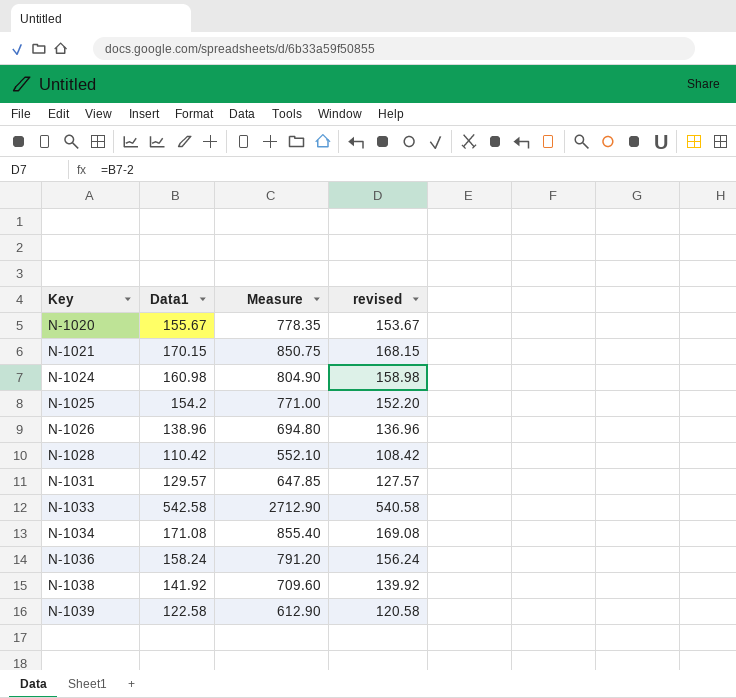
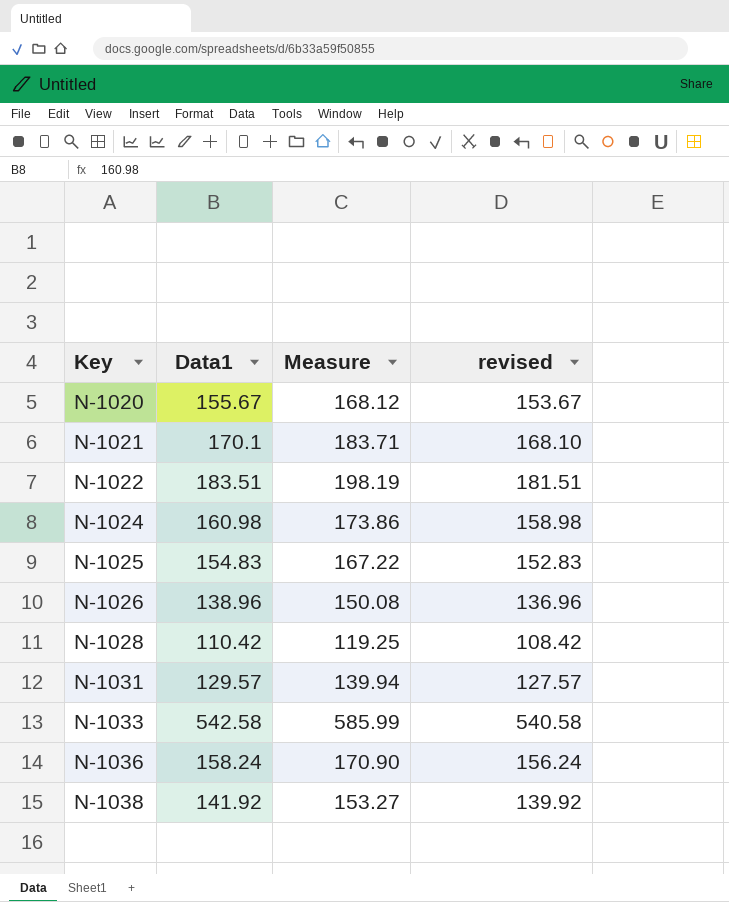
column Measure | formula: [Data1] * 5 -> [Data1] * 1.08
row N-1034: 171.08 | 855.40 | 169.08 -> none
row N-1039: 122.58 | 612.90 | 120.58 -> none
N-1021 | Data1: 170.15 -> 170.1
N-1021 | revised: 168.15 -> 168.10
row N-1022: none -> 183.51 | 198.19 | 181.51
N-1025 | Data1: 154.2 -> 154.83
N-1025 | revised: 152.20 -> 152.83

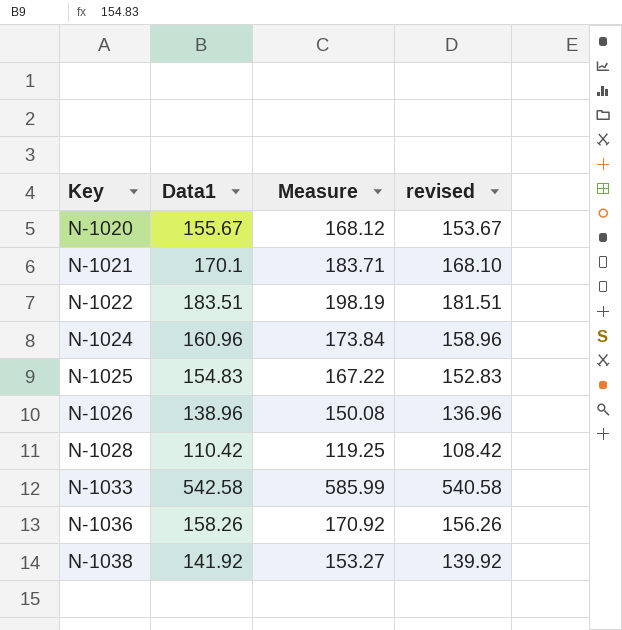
row N-1031: 129.57 | 139.94 | 127.57 -> none
N-1024 | Data1: 160.98 -> 160.96
N-1024 | Measure: 173.86 -> 173.84
N-1024 | revised: 158.98 -> 158.96
N-1036 | Data1: 158.24 -> 158.26
N-1036 | Measure: 170.90 -> 170.92
N-1036 | revised: 156.24 -> 156.26

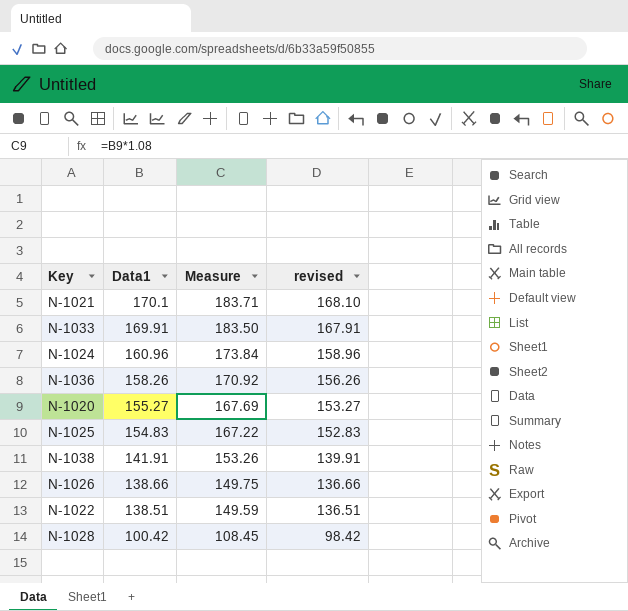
row order: Key ascending -> Data1 descending
N-1033 | Data1: 542.58 -> 169.91
N-1033 | Measure: 585.99 -> 183.50
N-1033 | revised: 540.58 -> 167.91
N-1020 | Data1: 155.67 -> 155.27
N-1020 | Measure: 168.12 -> 167.69
N-1020 | revised: 153.67 -> 153.27
N-1038 | Data1: 141.92 -> 141.91
N-1038 | Measure: 153.27 -> 153.26
N-1038 | revised: 139.92 -> 139.91
N-1026 | Data1: 138.96 -> 138.66
N-1026 | Measure: 150.08 -> 149.75
N-1026 | revised: 136.96 -> 136.66
N-1022 | Data1: 183.51 -> 138.51
N-1022 | Measure: 198.19 -> 149.59
N-1022 | revised: 181.51 -> 136.51
N-1028 | Data1: 110.42 -> 100.42
N-1028 | Measure: 119.25 -> 108.45
N-1028 | revised: 108.42 -> 98.42

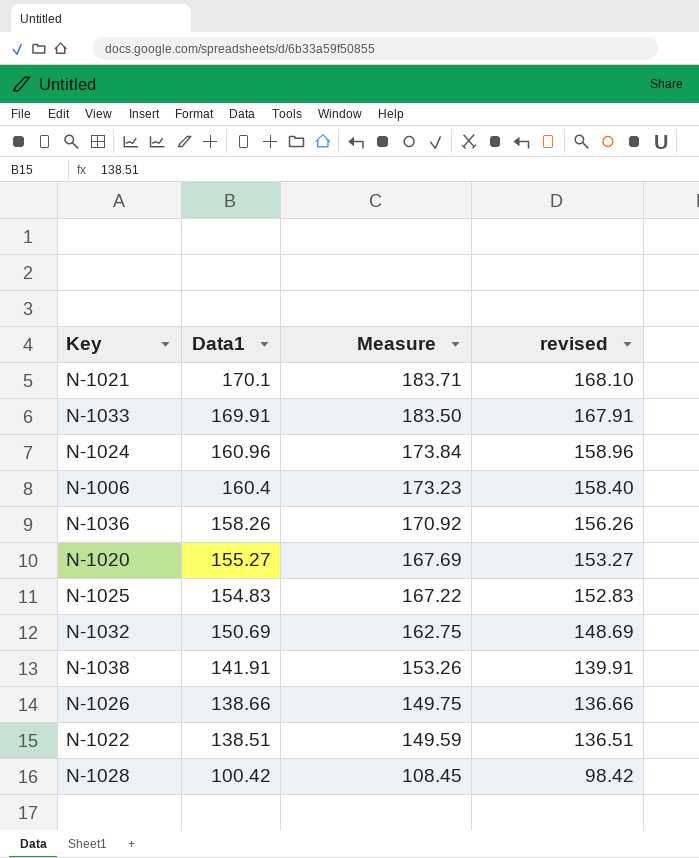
row N-1006: none -> 160.4 | 173.23 | 158.40
row N-1032: none -> 150.69 | 162.75 | 148.69

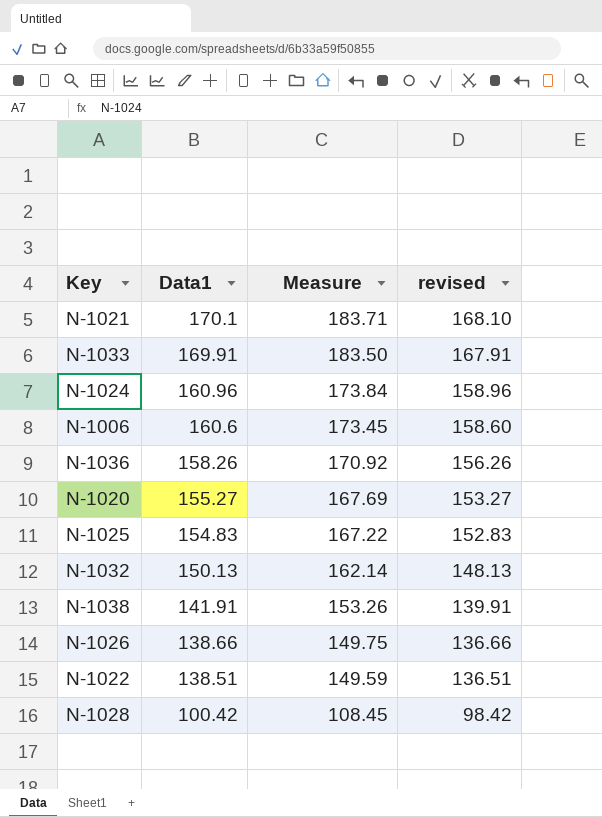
N-1006 | Data1: 160.4 -> 160.6
N-1006 | Measure: 173.23 -> 173.45
N-1006 | revised: 158.40 -> 158.60
N-1032 | Data1: 150.69 -> 150.13
N-1032 | Measure: 162.75 -> 162.14
N-1032 | revised: 148.69 -> 148.13

